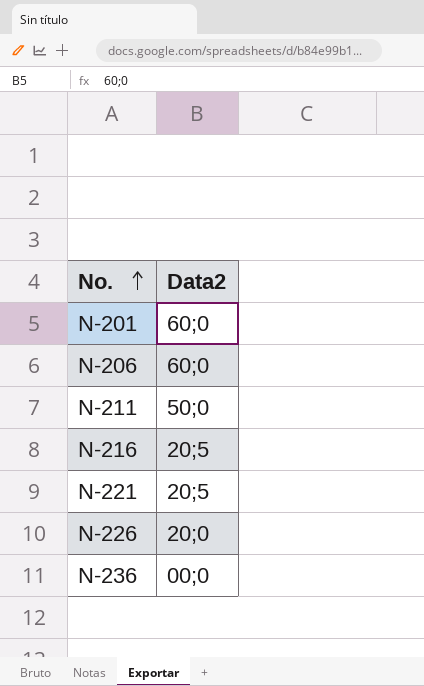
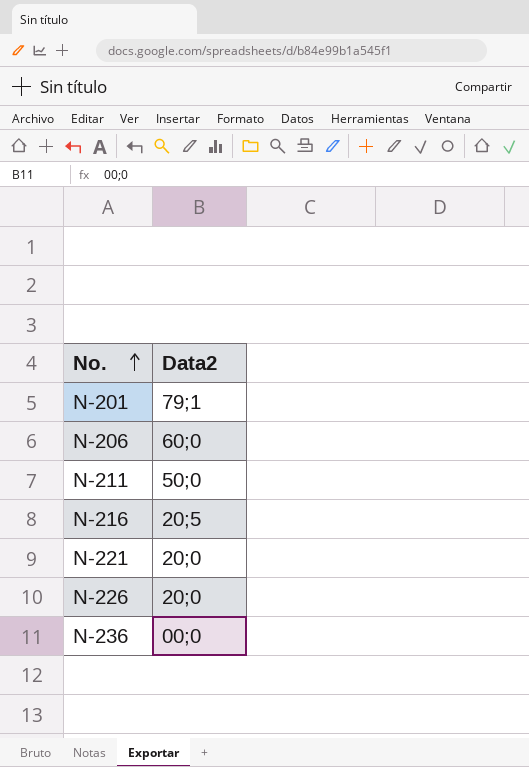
N-201 | Data2: 60;0 -> 79;1
N-221 | Data2: 20;5 -> 20;0

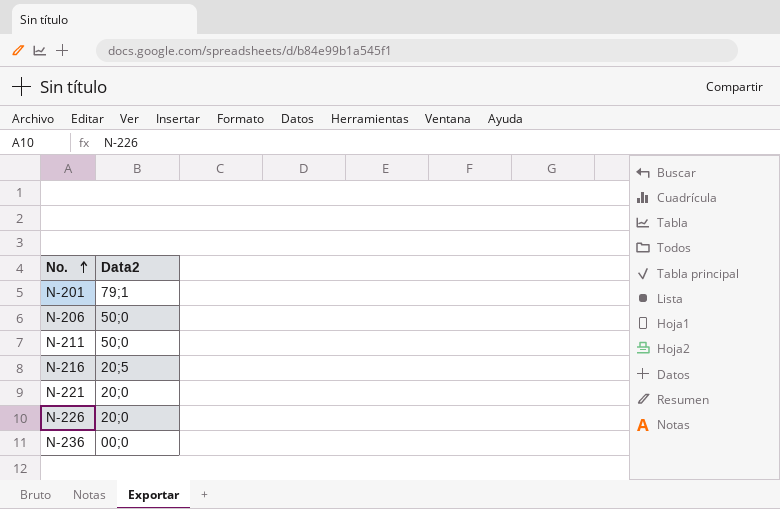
N-206 | Data2: 60;0 -> 50;0

